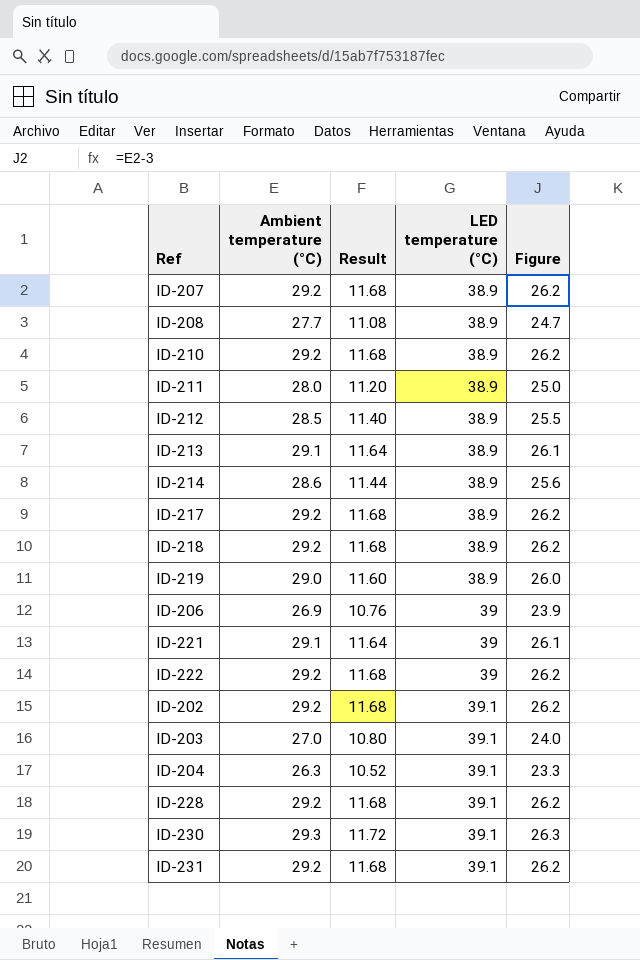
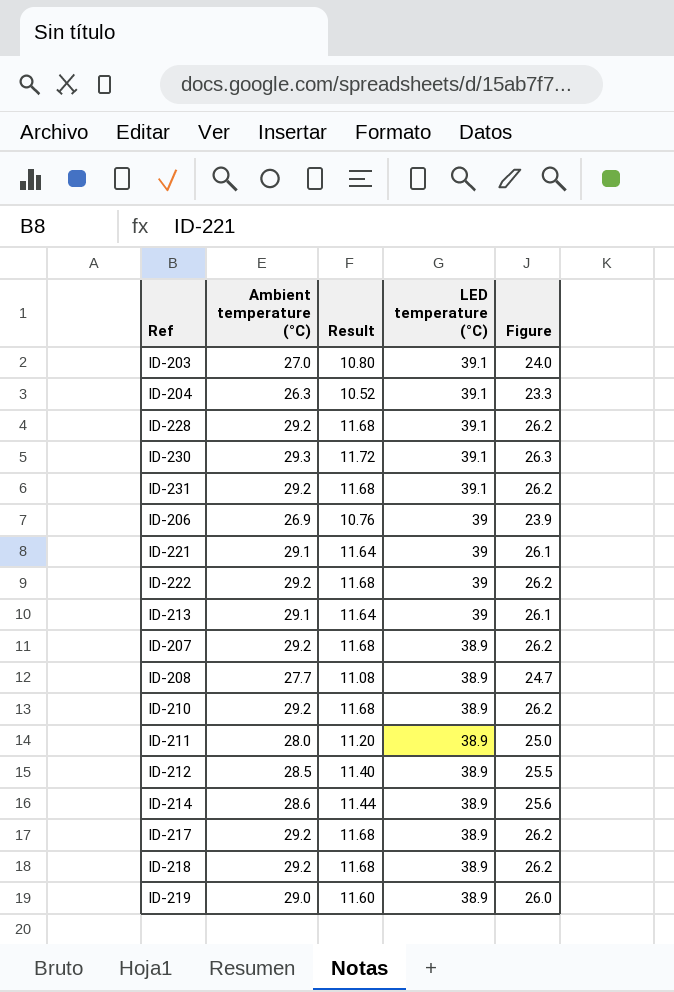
row order: LED temperature (°C) ascending -> LED temperature (°C) descending
row ID-202: 29.2 | 11.68 | 39.1 | 26.2 -> none
ID-213 | LED temperature (°C): 38.9 -> 39

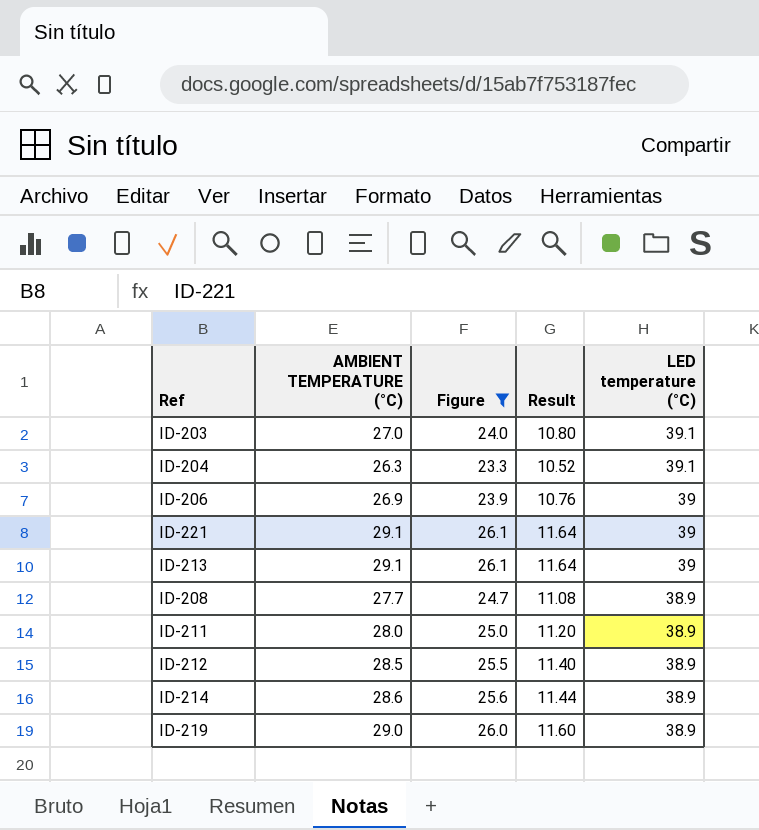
filter: none -> Figure <= 26.1
column name: Ambient temperature (°C) -> AMBIENT TEMPERATURE (°C)
column Figure | position: 5 -> 3

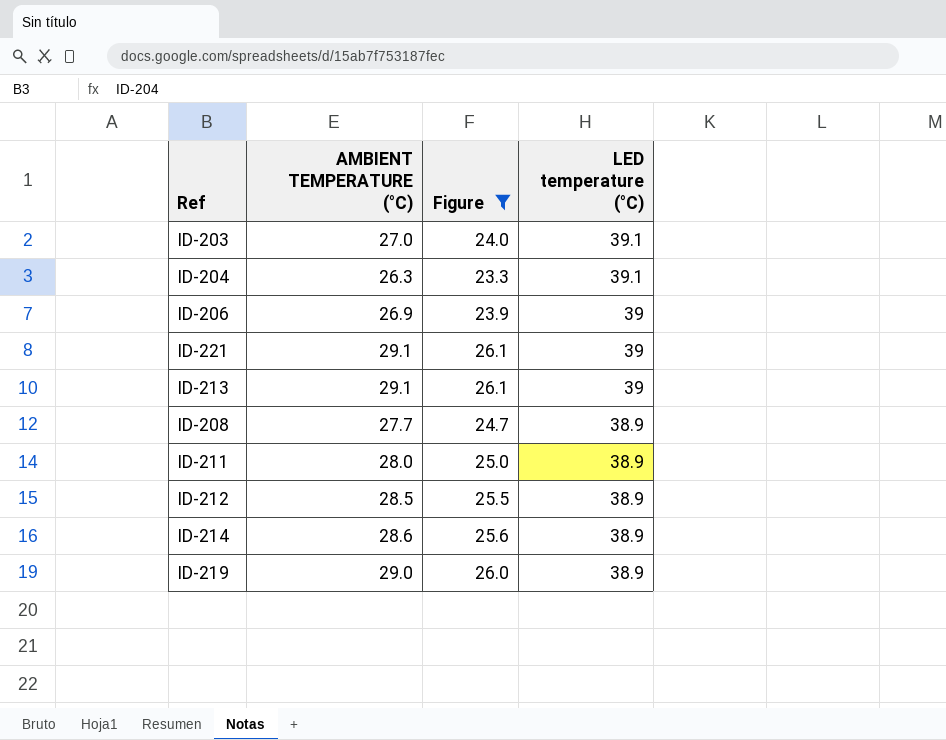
column Result | formula: [AMBIENT TEMPERATURE (°C)] * 0.4 -> none

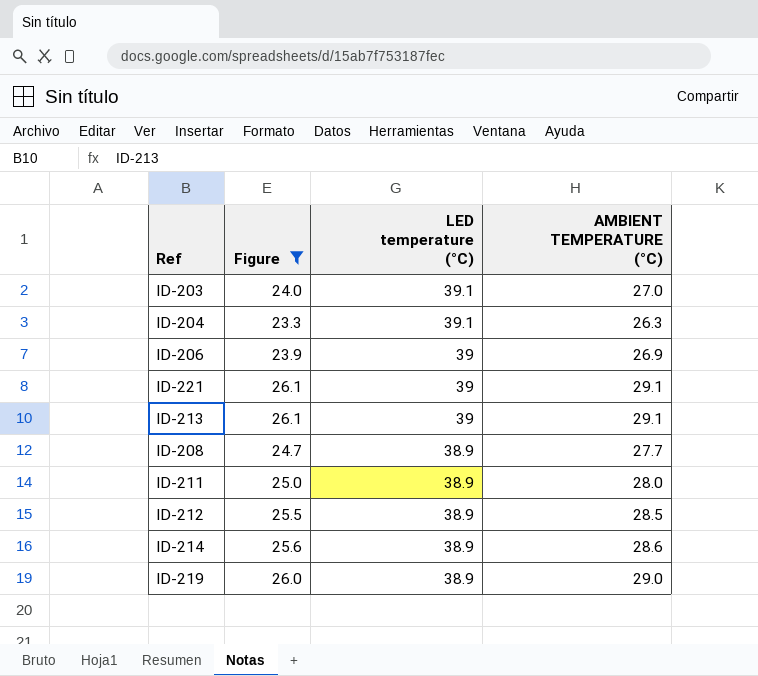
column AMBIENT TEMPERATURE (°C) | position: 2 -> 4

